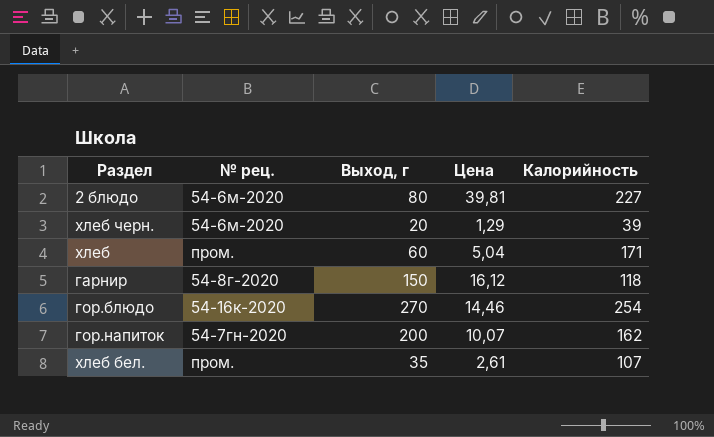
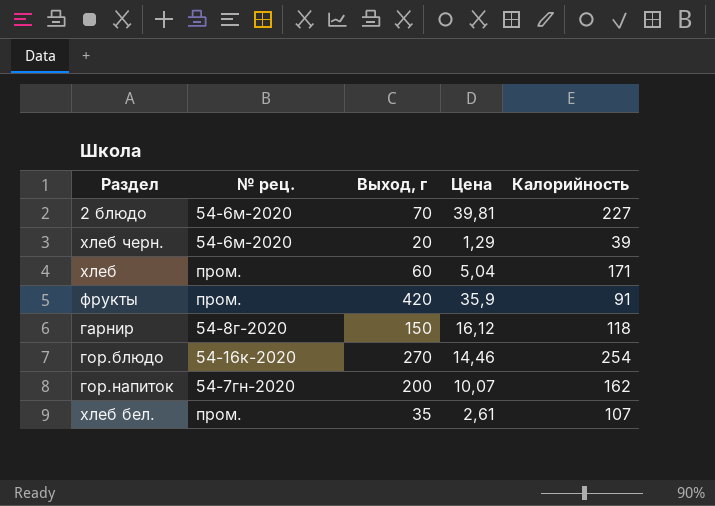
2 блюдо | Выход, г: 80 -> 70
row фрукты: none -> пром. | 420 | 35,9 | 91

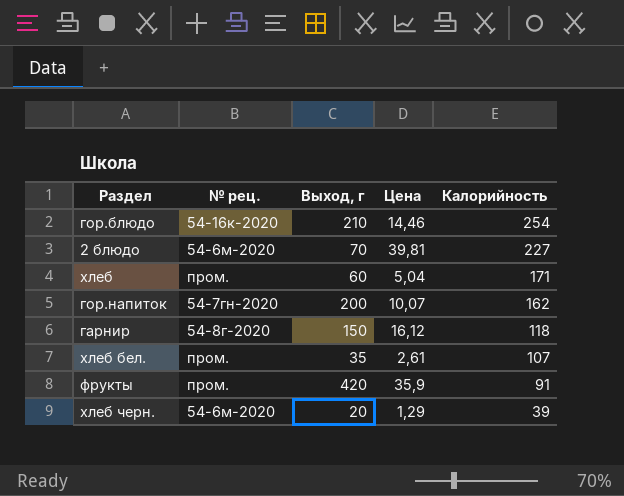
row order: none -> Калорийность descending
гор.блюдо | Выход, г: 270 -> 210

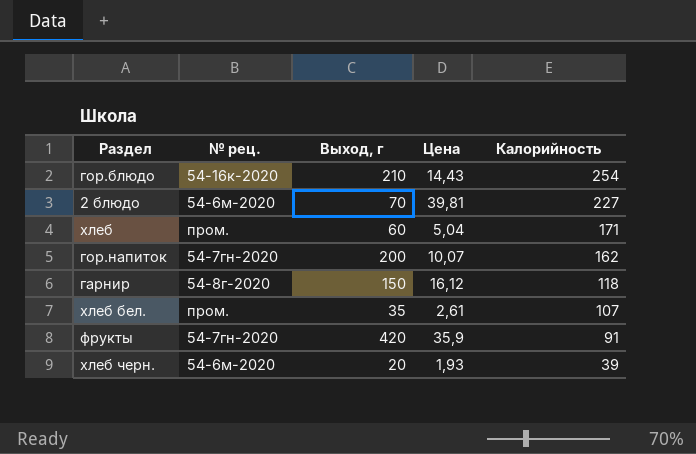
гор.блюдо | Цена: 14,46 -> 14,43
фрукты | № рец.: пром. -> 54-7гн-2020
хлеб черн. | Цена: 1,29 -> 1,93

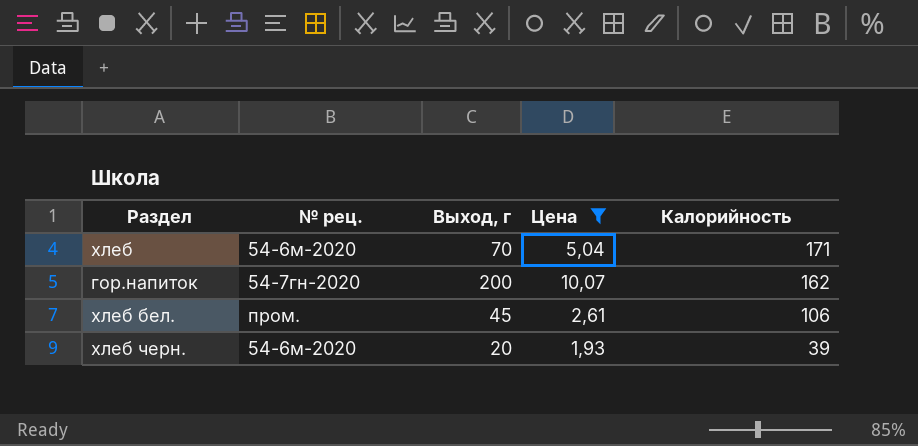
filter: none -> Цена <= 10,07
хлеб | № рец.: пром. -> 54-6м-2020
хлеб | Выход, г: 60 -> 70
хлеб бел. | Выход, г: 35 -> 45
хлеб бел. | Калорийность: 107 -> 106

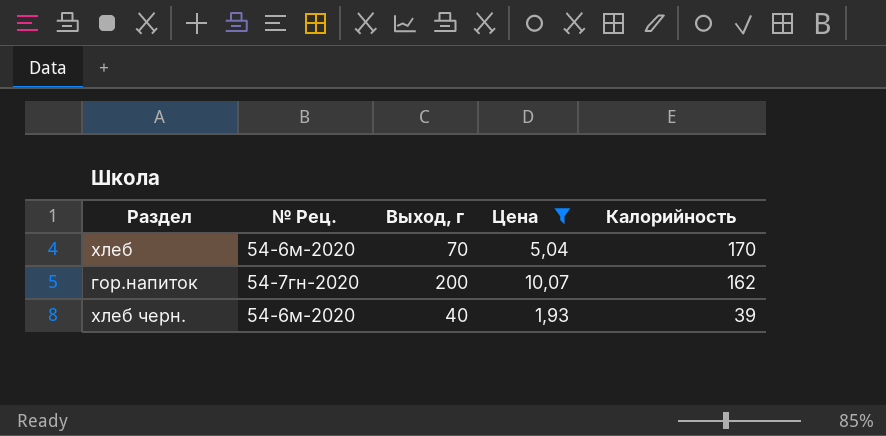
column name: № рец. -> № Рец.
row хлеб бел.: пром. | 45 | 2,61 | 106 -> none
хлеб | Калорийность: 171 -> 170
хлеб черн. | Выход, г: 20 -> 40

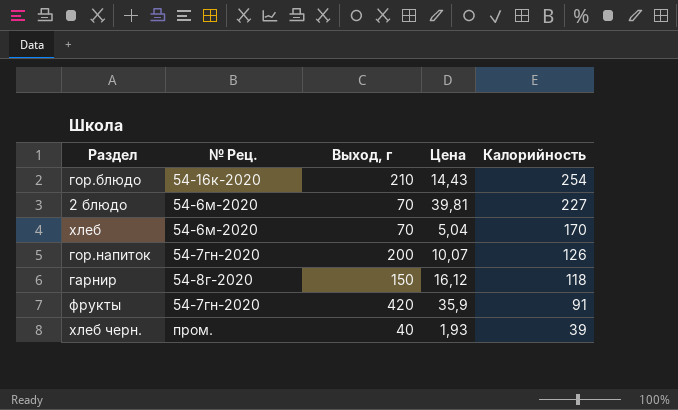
filter: Цена <= 10,07 -> none
гор.напиток | Калорийность: 162 -> 126
хлеб черн. | № Рец.: 54-6м-2020 -> пром.

